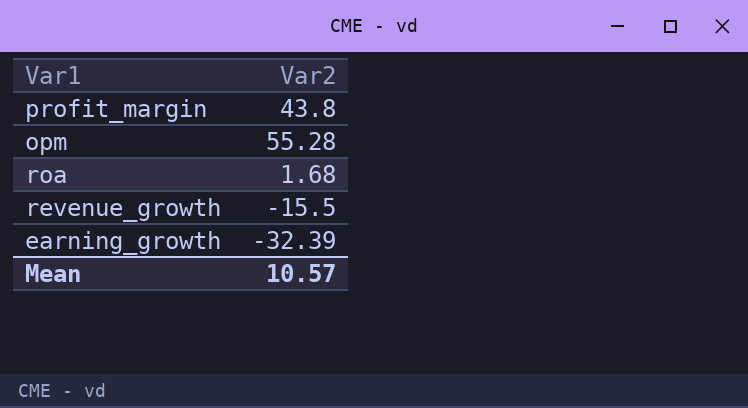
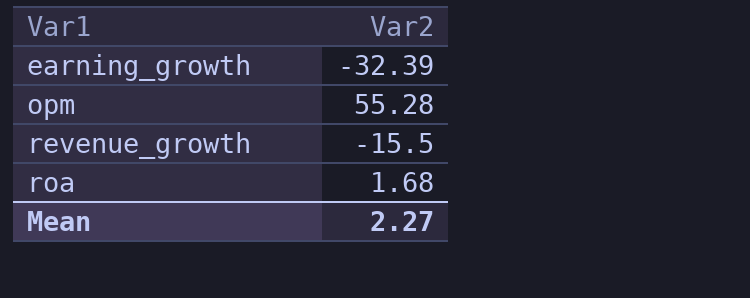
row order: none -> Var1 ascending
row profit_margin: 43.8 -> none
Mean | Var2: 10.57 -> 2.27

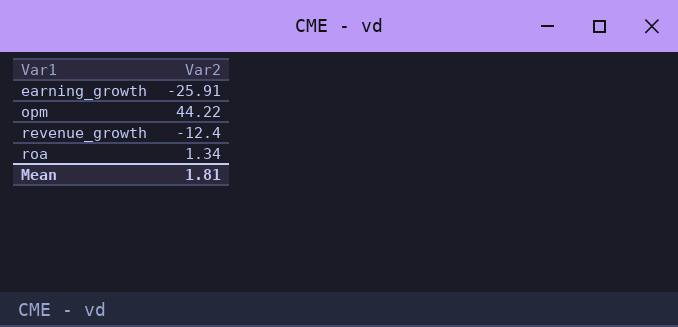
earning_growth | Var2: -32.39 -> -25.91
opm | Var2: 55.28 -> 44.22
revenue_growth | Var2: -15.5 -> -12.4
roa | Var2: 1.68 -> 1.34
Mean | Var2: 2.27 -> 1.81

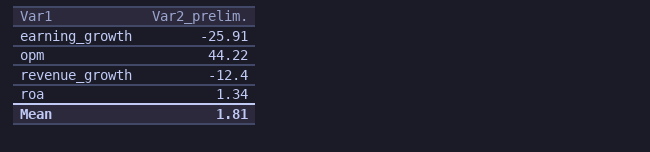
column name: Var2 -> Var2_prelim.

